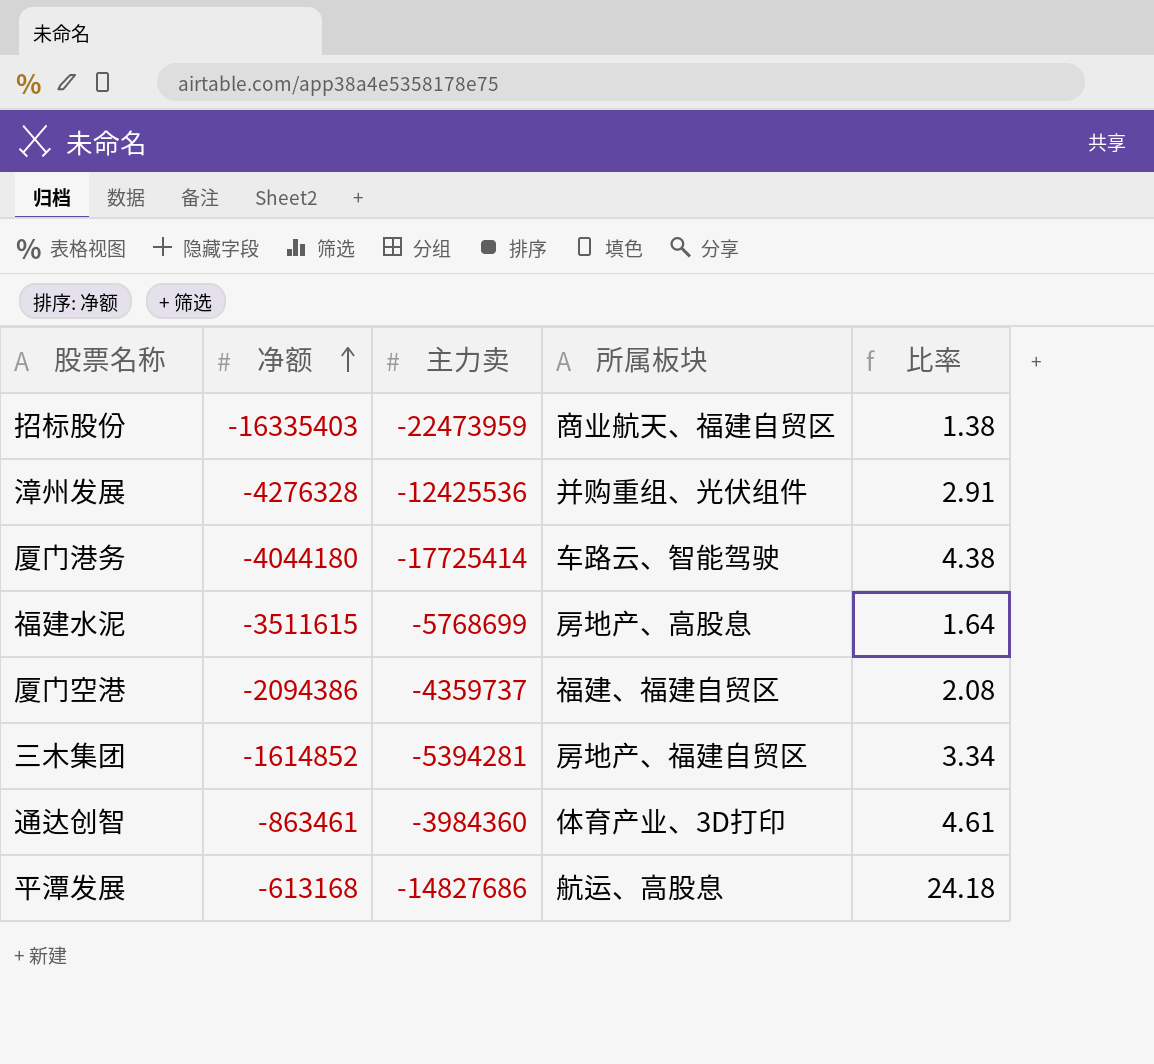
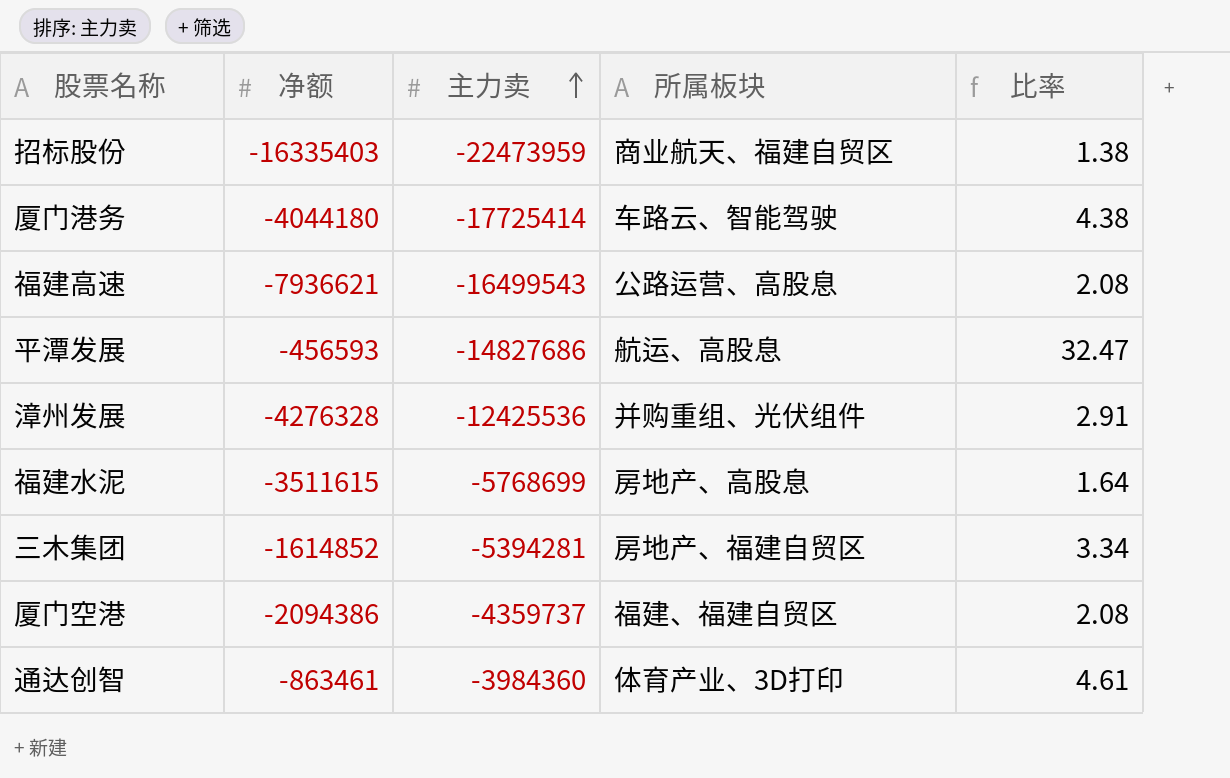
row order: 净额 ascending -> 主力卖 ascending
row 福建高速: none -> -7936621 | -16499543 | 公路运营、高股息 | 2.08
平潭发展 | 净额: -613168 -> -456593
平潭发展 | 比率: 24.18 -> 32.47

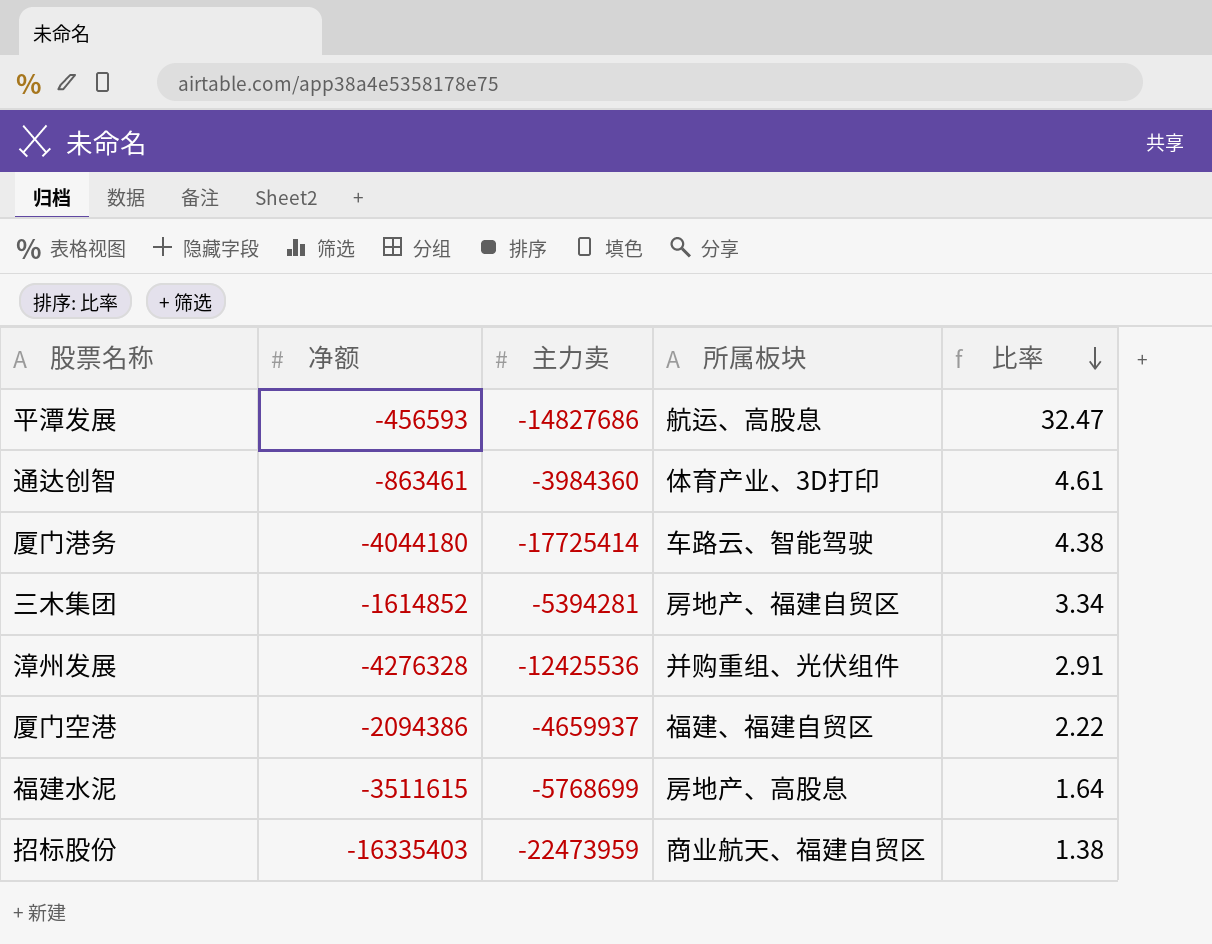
row order: 主力卖 ascending -> 比率 descending
row 福建高速: -7936621 | -16499543 | 公路运营、高股息 | 2.08 -> none
厦门空港 | 主力卖: -4359737 -> -4659937
厦门空港 | 比率: 2.08 -> 2.22

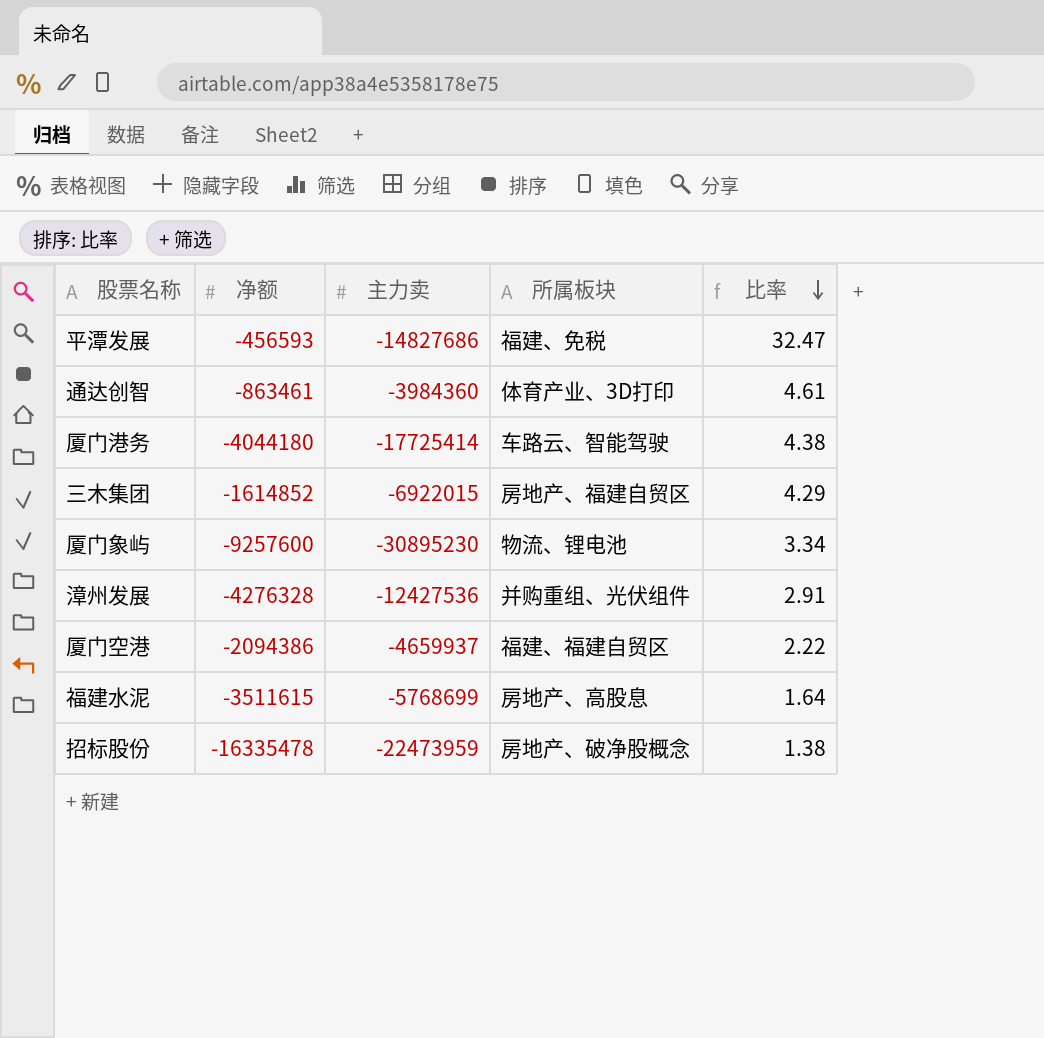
平潭发展 | 所属板块: 航运、高股息 -> 福建、免税
三木集团 | 主力卖: -5394281 -> -6922015
三木集团 | 比率: 3.34 -> 4.29
row 厦门象屿: none -> -9257600 | -30895230 | 物流、锂电池 | 3.34
漳州发展 | 主力卖: -12425536 -> -12427536
招标股份 | 净额: -16335403 -> -16335478
招标股份 | 所属板块: 商业航天、福建自贸区 -> 房地产、破净股概念

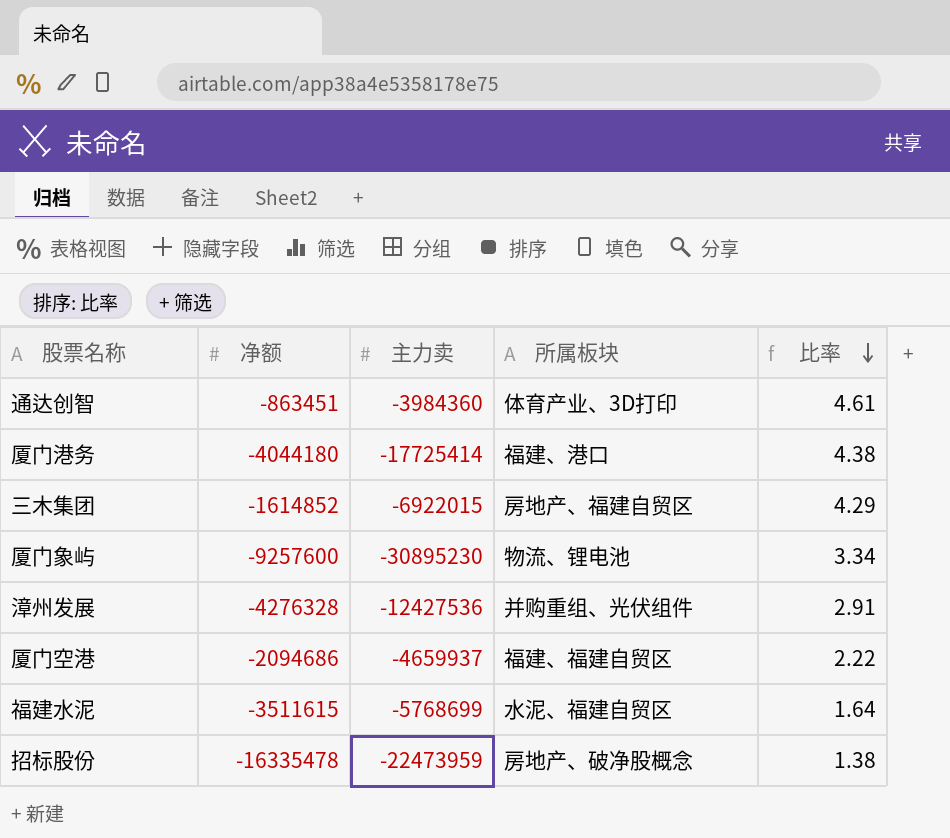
row 平潭发展: -456593 | -14827686 | 福建、免税 | 32.47 -> none
通达创智 | 净额: -863461 -> -863451
厦门港务 | 所属板块: 车路云、智能驾驶 -> 福建、港口
厦门空港 | 净额: -2094386 -> -2094686
福建水泥 | 所属板块: 房地产、高股息 -> 水泥、福建自贸区

